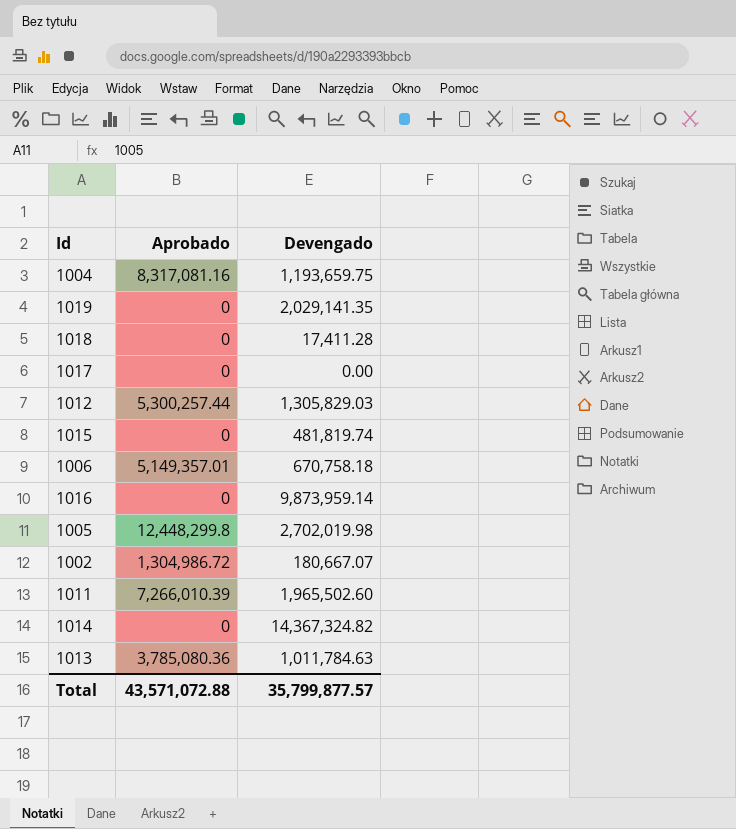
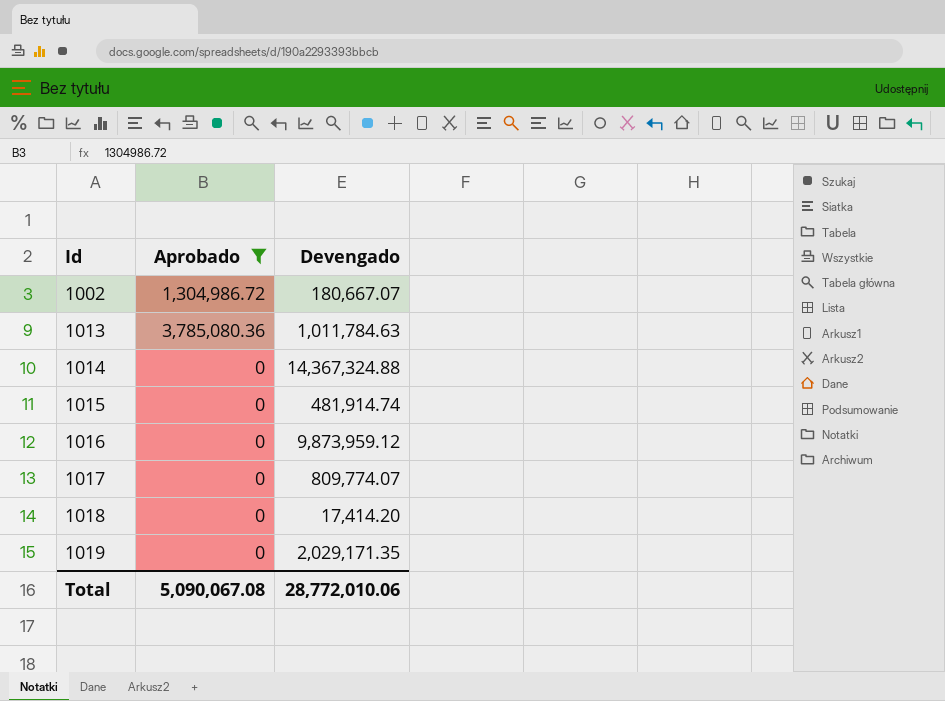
filter: none -> Aprobado <= 3,785,080.36
row order: none -> Id ascending
1014 | Devengado: 14,367,324.82 -> 14,367,324.88
1015 | Devengado: 481,819.74 -> 481,914.74
1016 | Devengado: 9,873,959.14 -> 9,873,959.12
1017 | Devengado: 0.00 -> 809,774.07
1018 | Devengado: 17,411.28 -> 17,414.20
1019 | Devengado: 2,029,141.35 -> 2,029,171.35
Total | Aprobado: 43,571,072.88 -> 5,090,067.08
Total | Devengado: 35,799,877.57 -> 28,772,010.06

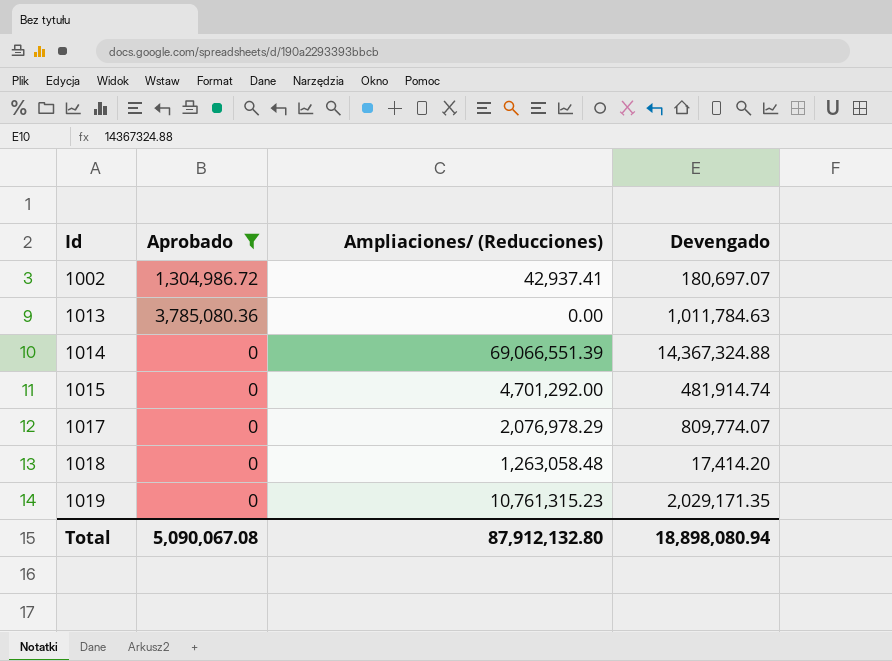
column Ampliaciones/ (Reducciones) | position: none -> 3
row 1016: 0 | 9,873,959.12 -> none
1002 | Devengado: 180,667.07 -> 180,697.07
Total | Devengado: 28,772,010.06 -> 18,898,080.94

